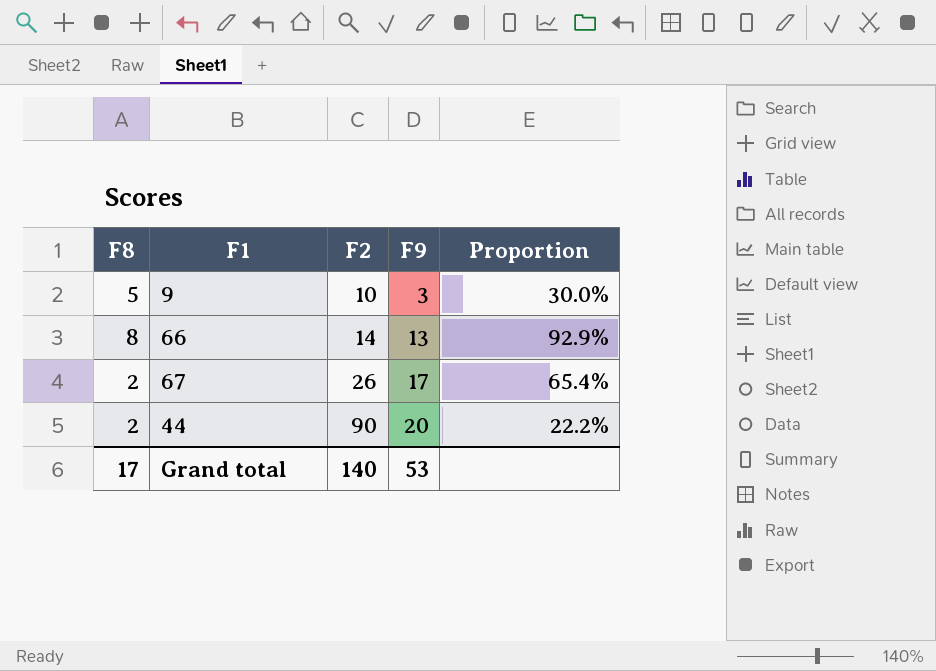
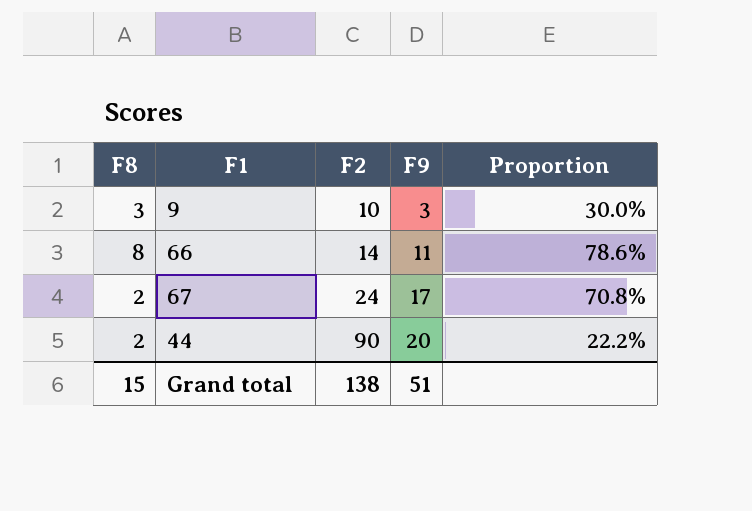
9 | F8: 5 -> 3
66 | F9: 13 -> 11
66 | Proportion: 92.9% -> 78.6%
67 | F2: 26 -> 24
67 | Proportion: 65.4% -> 70.8%
Grand total | F8: 17 -> 15
Grand total | F2: 140 -> 138
Grand total | F9: 53 -> 51

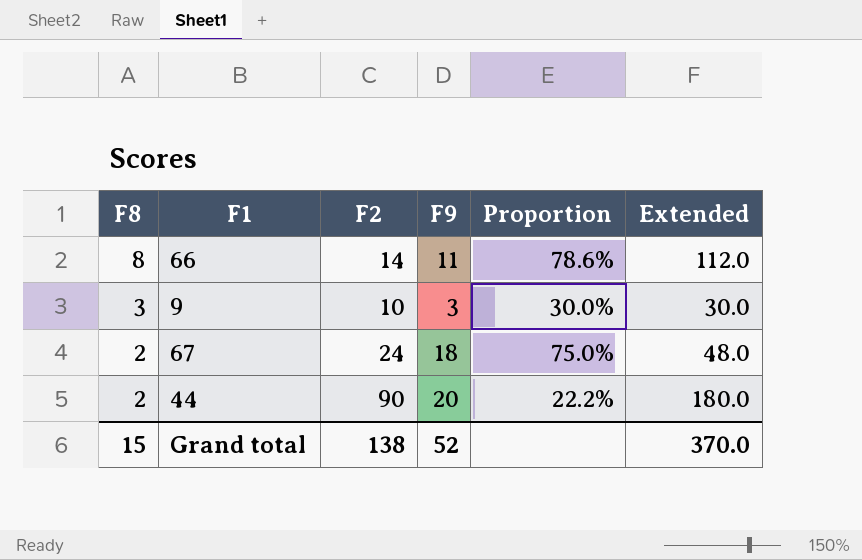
row order: F2 ascending -> F8 descending
column Extended | formula: none -> [F8] * [F2]
67 | F9: 17 -> 18
67 | Proportion: 70.8% -> 75.0%
Grand total | F9: 51 -> 52

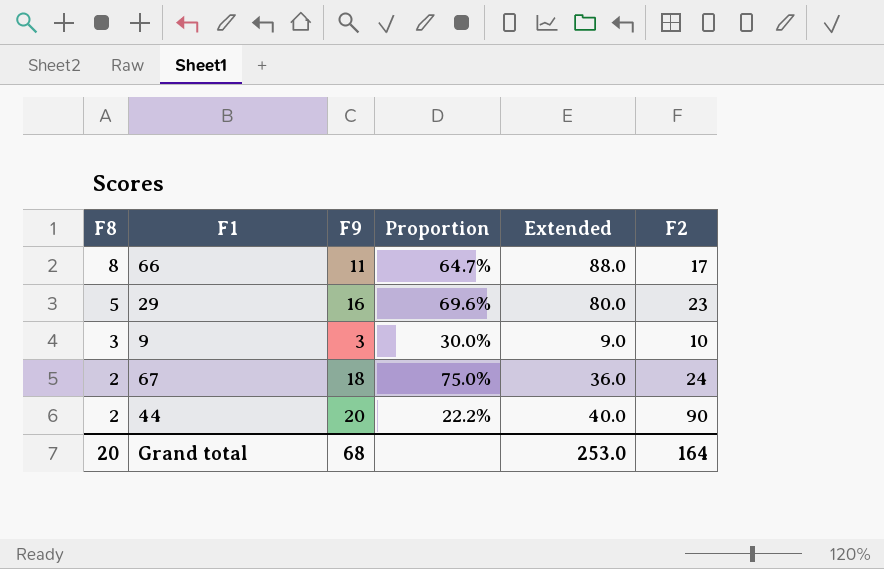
column Extended | formula: [F8] * [F2] -> [F8] * [F9]
column F2 | position: 3 -> 6
66 | Proportion: 78.6% -> 64.7%
66 | F2: 14 -> 17
row 29: none -> 5 | 16 | 69.6% | 80.0 | 23
Grand total | F8: 15 -> 20
Grand total | F9: 52 -> 68
Grand total | Extended: 370.0 -> 253.0
Grand total | F2: 138 -> 164

